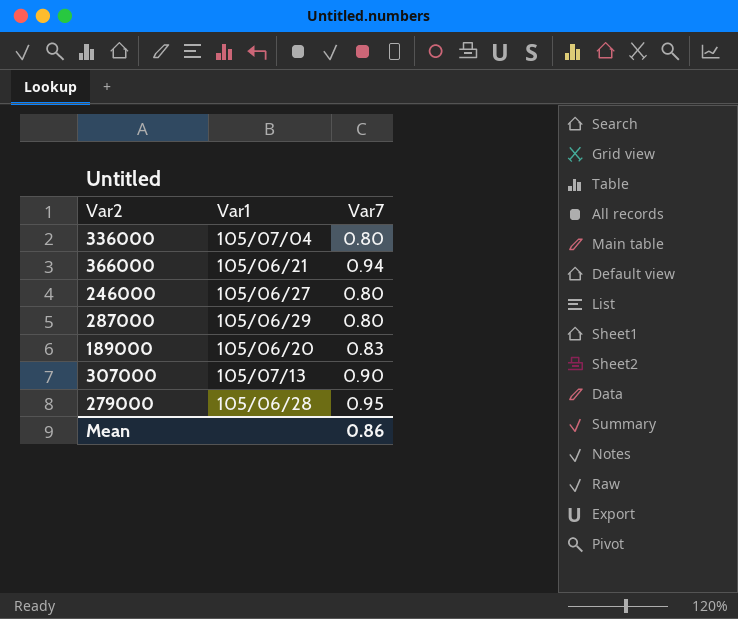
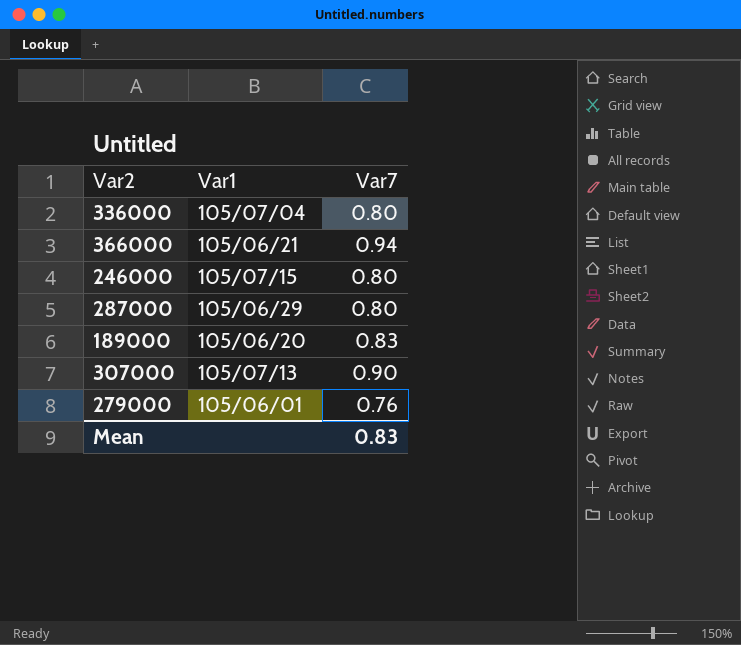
246000 | Var1: 105/06/27 -> 105/07/15
279000 | Var1: 105/06/28 -> 105/06/01
279000 | Var7: 0.95 -> 0.76
Mean | Var7: 0.86 -> 0.83

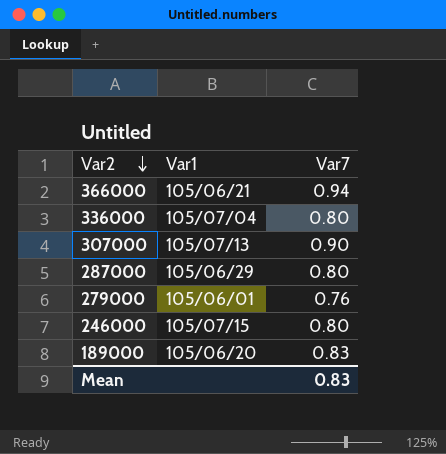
row order: none -> Var2 descending

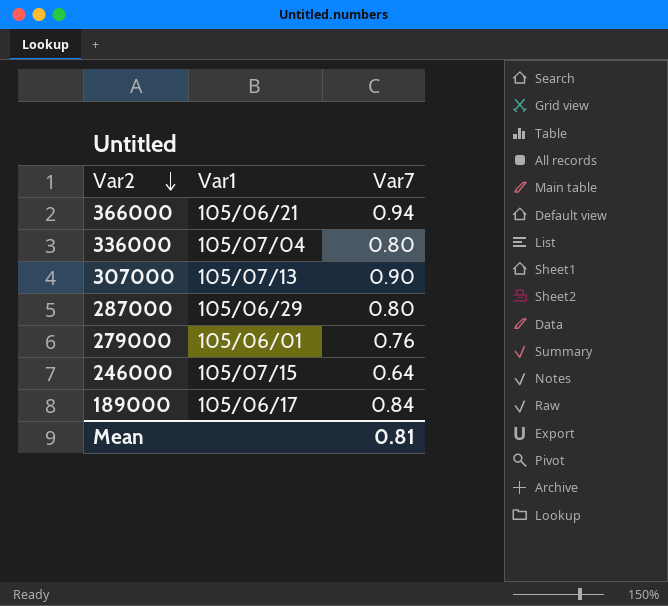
246000 | Var7: 0.80 -> 0.64
189000 | Var1: 105/06/20 -> 105/06/17
189000 | Var7: 0.83 -> 0.84
Mean | Var7: 0.83 -> 0.81

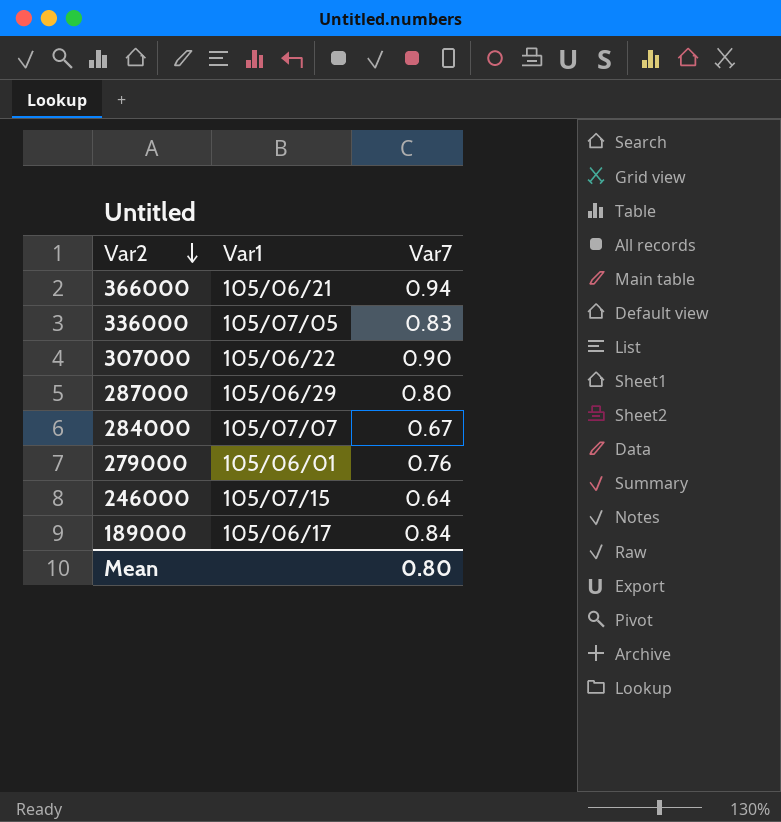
336000 | Var1: 105/07/04 -> 105/07/05
336000 | Var7: 0.80 -> 0.83
307000 | Var1: 105/07/13 -> 105/06/22
row 284000: none -> 105/07/07 | 0.67
Mean | Var7: 0.81 -> 0.80

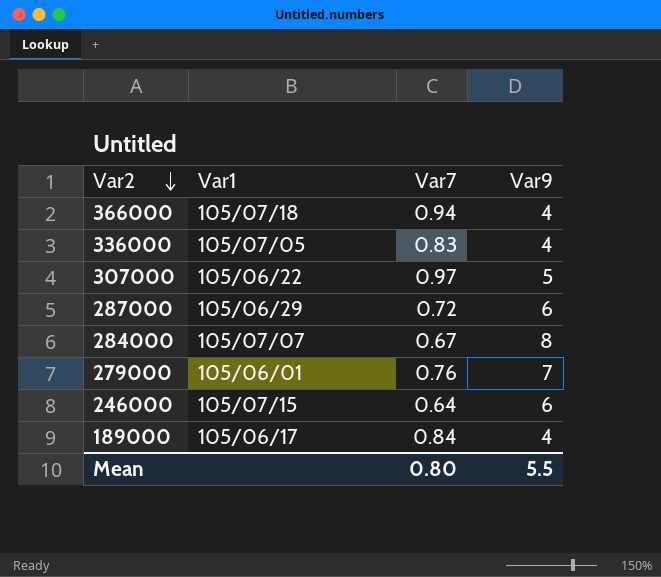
column Var9 | position: none -> 4
366000 | Var1: 105/06/21 -> 105/07/18
307000 | Var7: 0.90 -> 0.97
287000 | Var7: 0.80 -> 0.72

